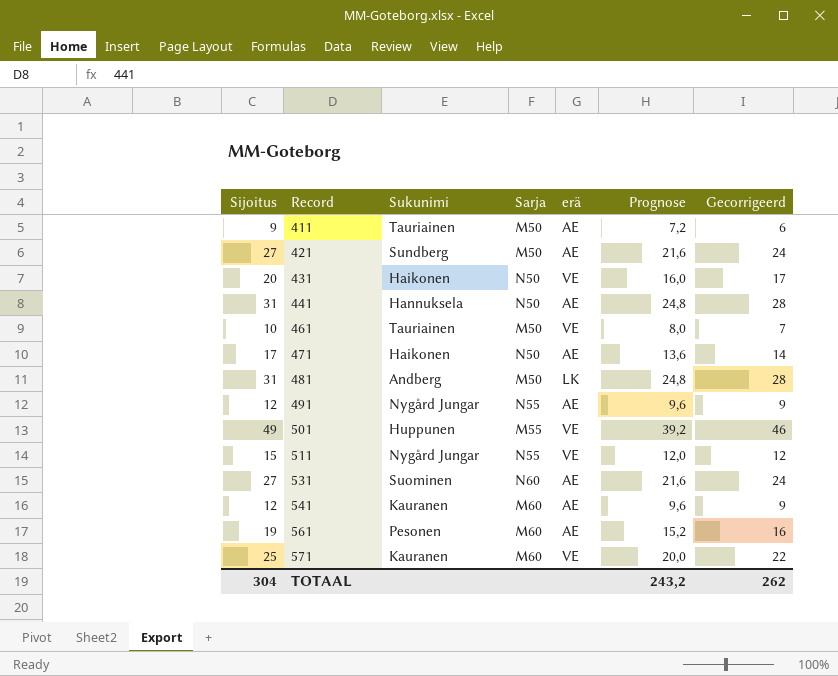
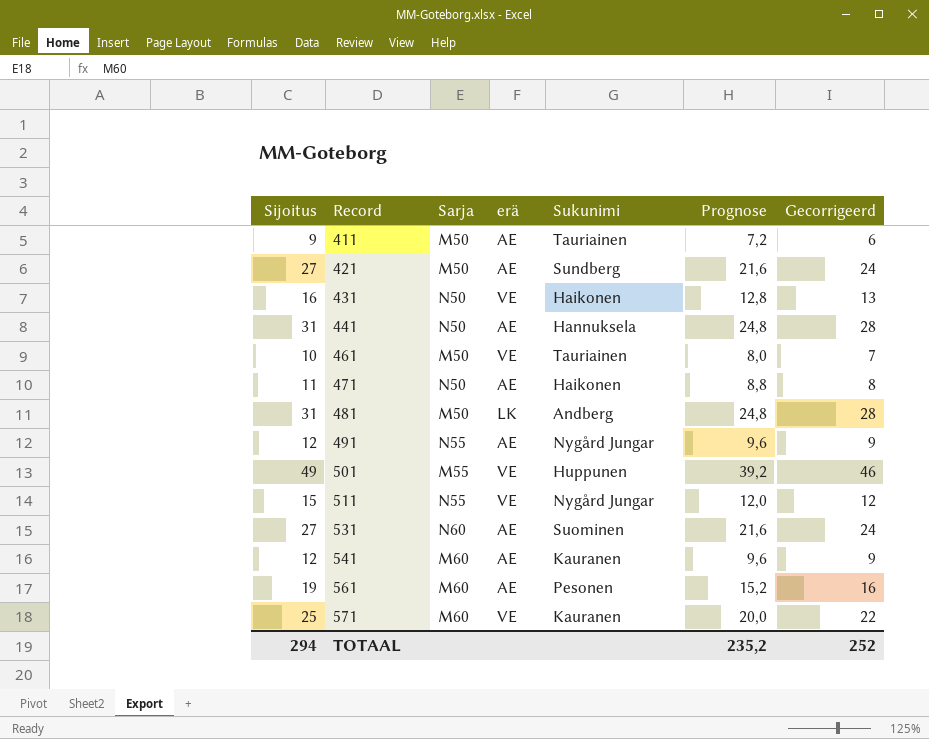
column Sukunimi | position: 3 -> 5
431 | Sijoitus: 20 -> 16
431 | Prognose: 16,0 -> 12,8
431 | Gecorrigeerd: 17 -> 13
471 | Sijoitus: 17 -> 11
471 | Prognose: 13,6 -> 8,8
471 | Gecorrigeerd: 14 -> 8
TOTAAL | Sijoitus: 304 -> 294
TOTAAL | Prognose: 243,2 -> 235,2
TOTAAL | Gecorrigeerd: 262 -> 252

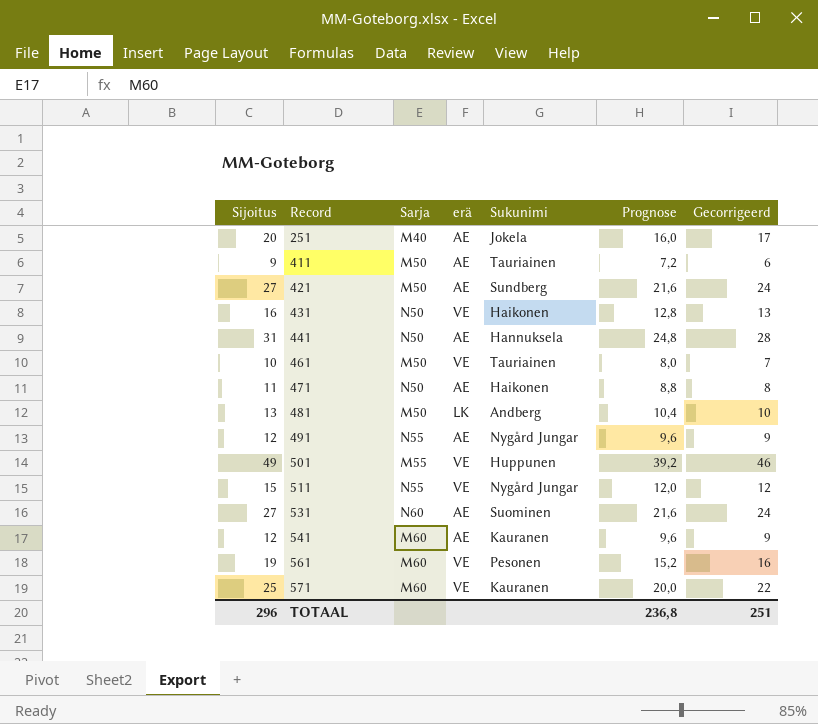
row 251: none -> 20 | M40 | AE | Jokela | 16,0 | 17
481 | Sijoitus: 31 -> 13
481 | Prognose: 24,8 -> 10,4
481 | Gecorrigeerd: 28 -> 10
561 | erä: AE -> VE
TOTAAL | Sijoitus: 294 -> 296
TOTAAL | Prognose: 235,2 -> 236,8
TOTAAL | Gecorrigeerd: 252 -> 251

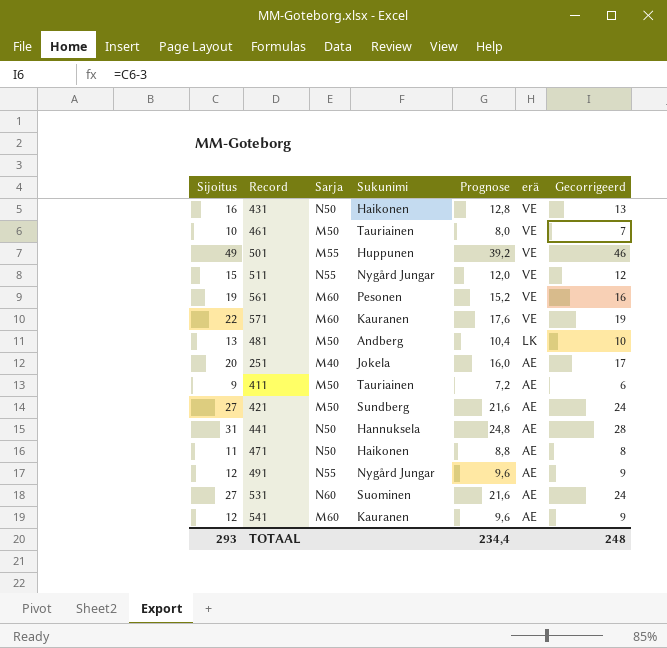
row order: Record ascending -> erä descending
column erä | position: 4 -> 6
571 | Sijoitus: 25 -> 22
571 | Prognose: 20,0 -> 17,6
571 | Gecorrigeerd: 22 -> 19
TOTAAL | Sijoitus: 296 -> 293
TOTAAL | Prognose: 236,8 -> 234,4
TOTAAL | Gecorrigeerd: 251 -> 248

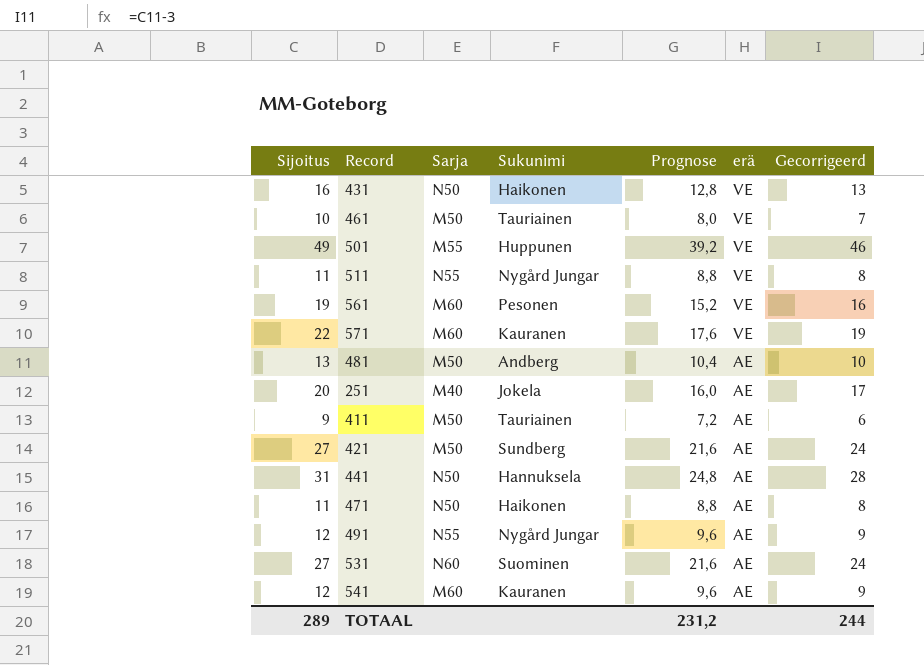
511 | Sijoitus: 15 -> 11
511 | Prognose: 12,0 -> 8,8
511 | Gecorrigeerd: 12 -> 8
481 | erä: LK -> AE
TOTAAL | Sijoitus: 293 -> 289
TOTAAL | Prognose: 234,4 -> 231,2
TOTAAL | Gecorrigeerd: 248 -> 244

